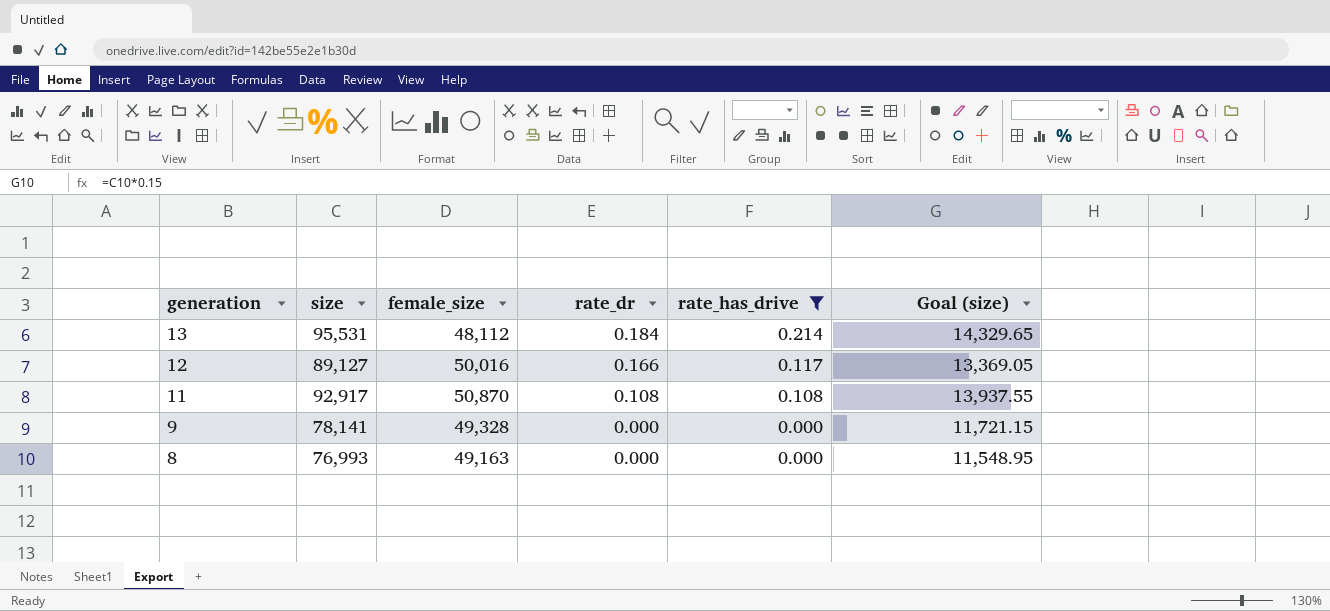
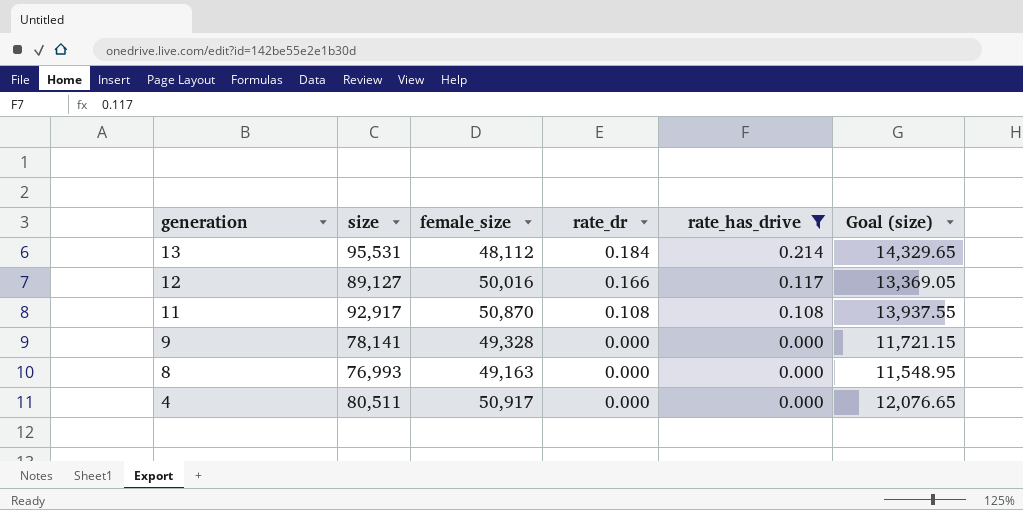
row 4: none -> 80,511 | 50,917 | 0.000 | 0.000 | 12,076.65

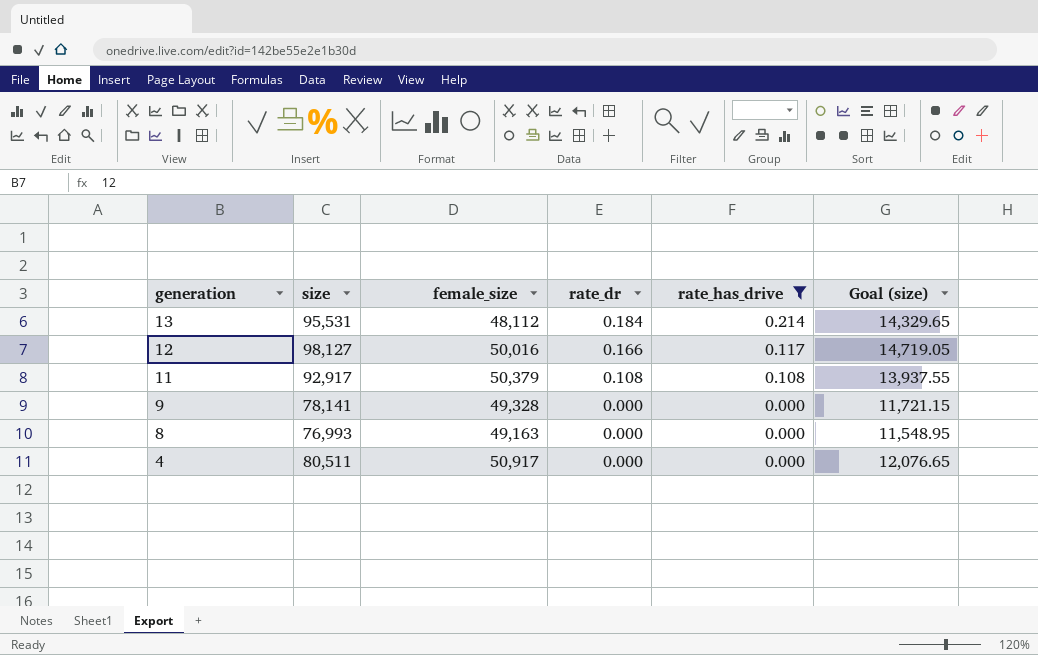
12 | size: 89,127 -> 98,127
12 | Goal (size): 13,369.05 -> 14,719.05
11 | female_size: 50,870 -> 50,379

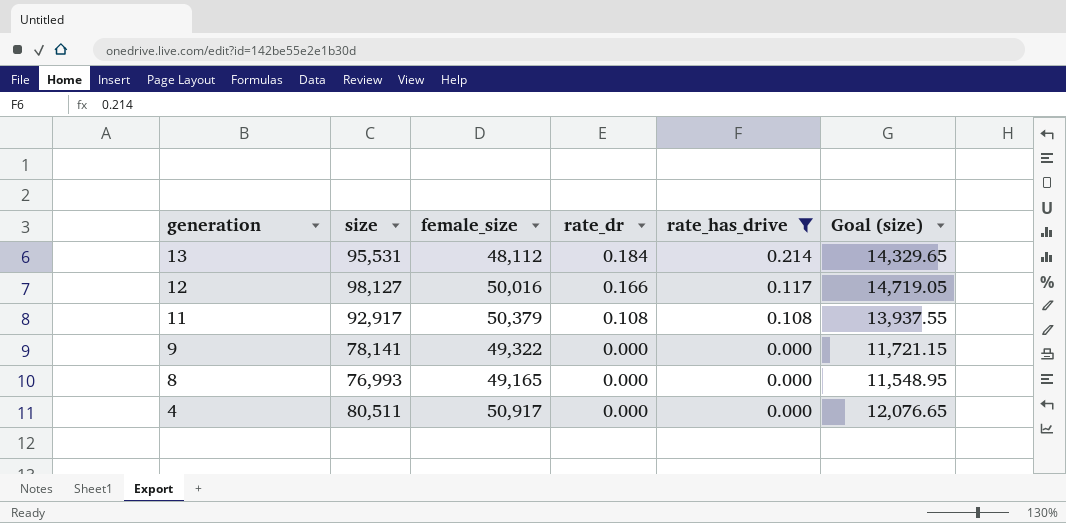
9 | female_size: 49,328 -> 49,322
8 | female_size: 49,163 -> 49,165

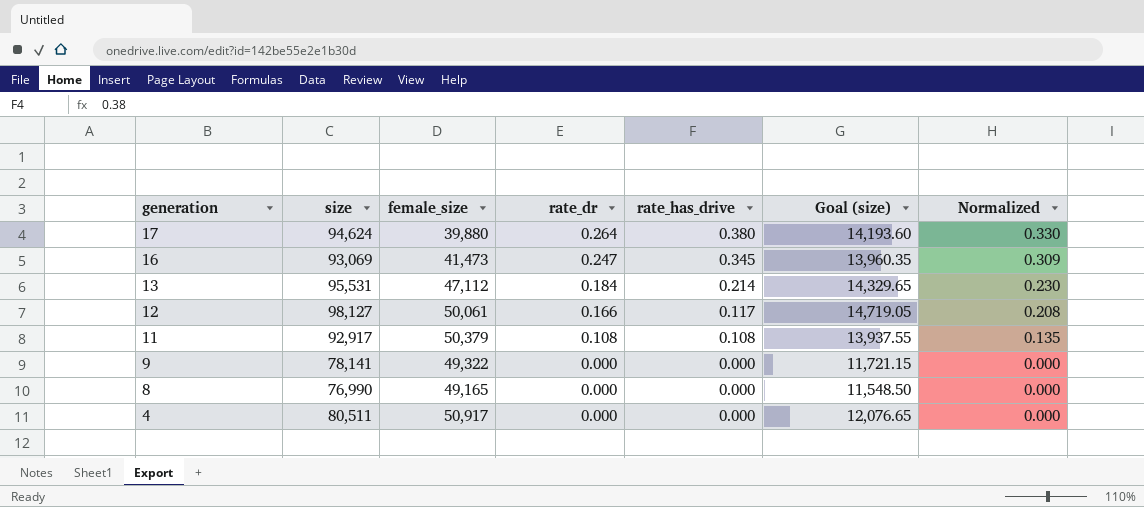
filter: rate_has_drive <= 0.214 -> none
column Normalized | formula: none -> [rate_dr] * 1.25
13 | female_size: 48,112 -> 47,112
12 | female_size: 50,016 -> 50,061
8 | size: 76,993 -> 76,990
8 | Goal (size): 11,548.95 -> 11,548.50

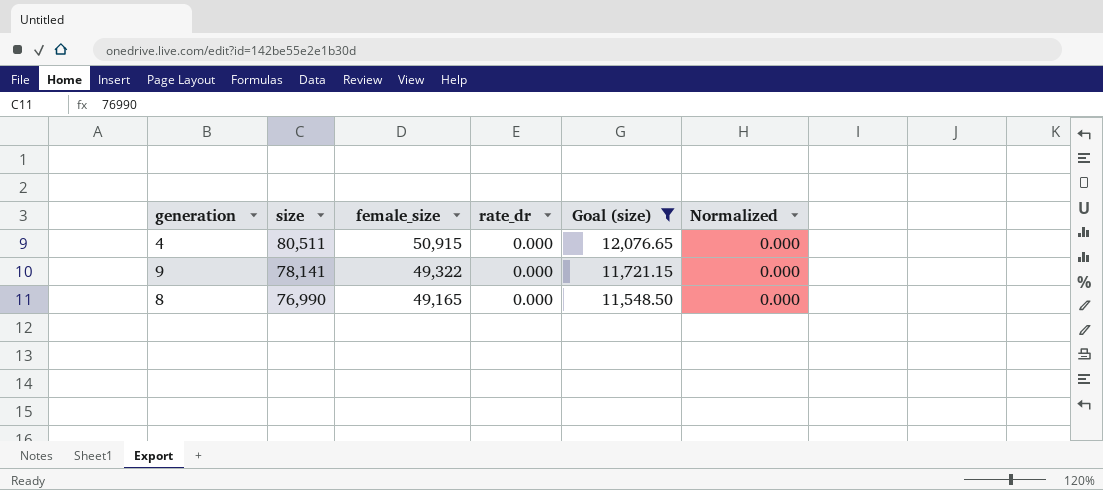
filter: none -> Goal (size) <= 12,076.65
row order: generation descending -> size descending
column rate_has_drive | position: 5 -> none
4 | female_size: 50,917 -> 50,915

